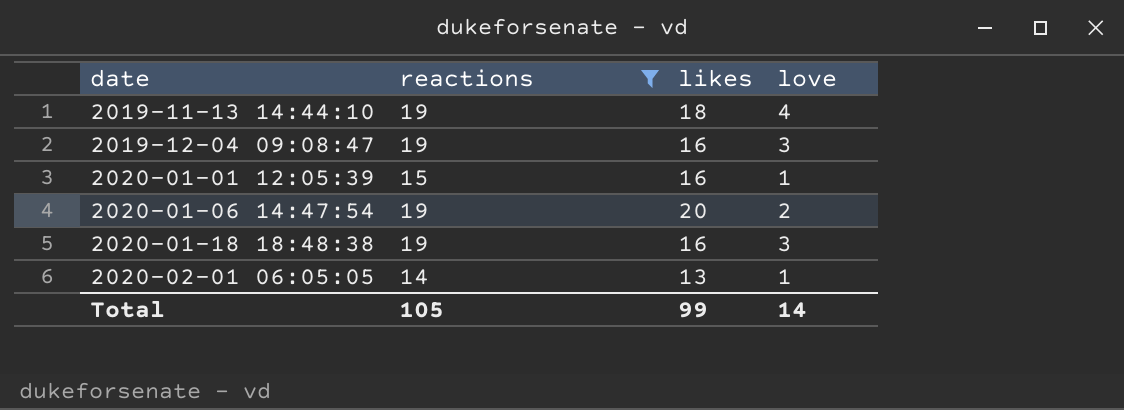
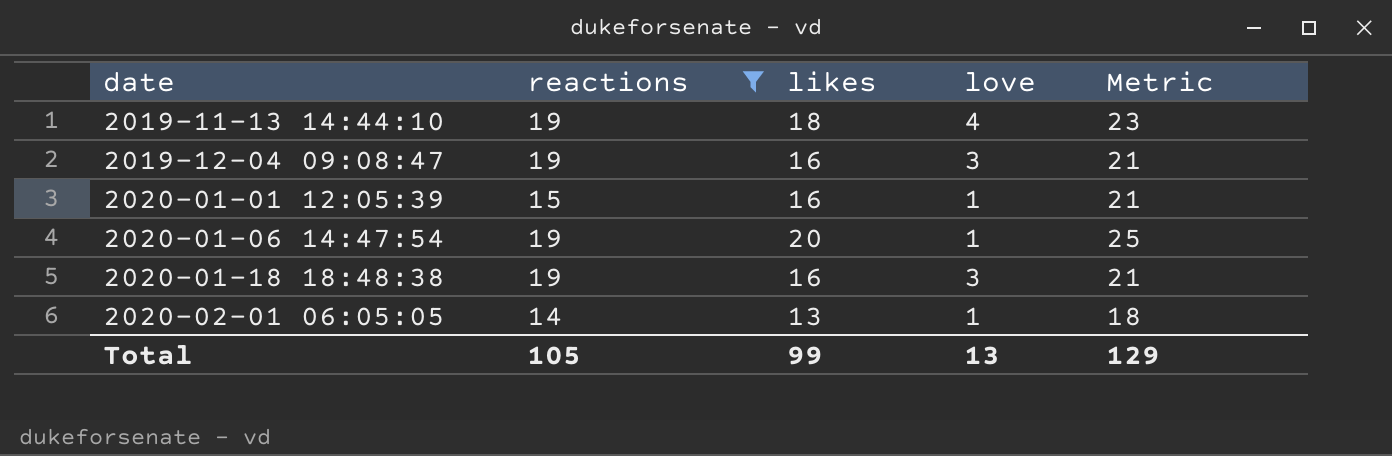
column Metric | formula: none -> [likes] + 5
2020-01-06 14:47:54 | love: 2 -> 1
Total | love: 14 -> 13

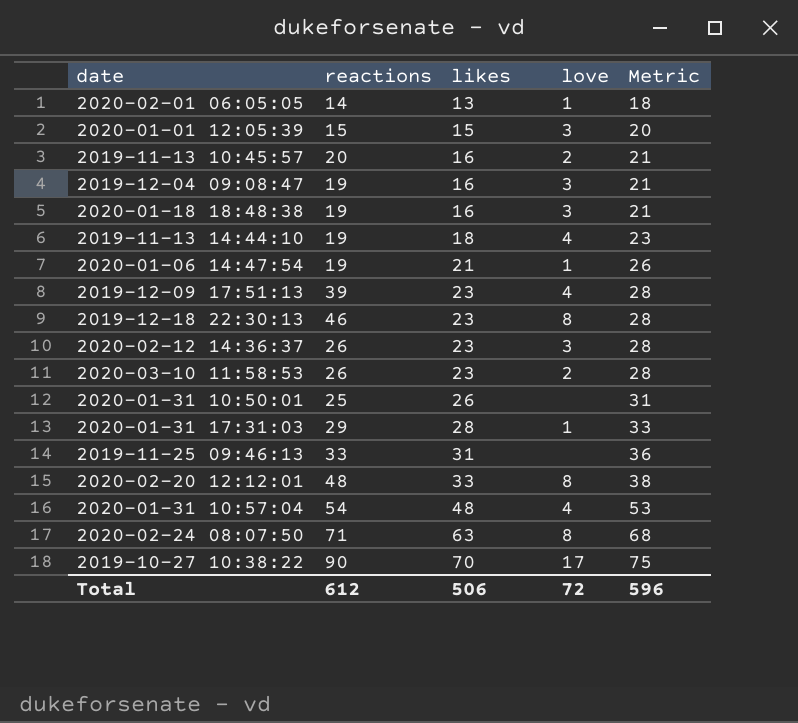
filter: reactions <= 19 -> none
row order: date ascending -> likes ascending
2020-01-01 12:05:39 | likes: 16 -> 15
2020-01-01 12:05:39 | love: 1 -> 3
2020-01-01 12:05:39 | Metric: 21 -> 20
2020-01-06 14:47:54 | likes: 20 -> 21
2020-01-06 14:47:54 | Metric: 25 -> 26
Total | reactions: 105 -> 612
Total | likes: 99 -> 506
Total | love: 13 -> 72
Total | Metric: 129 -> 596

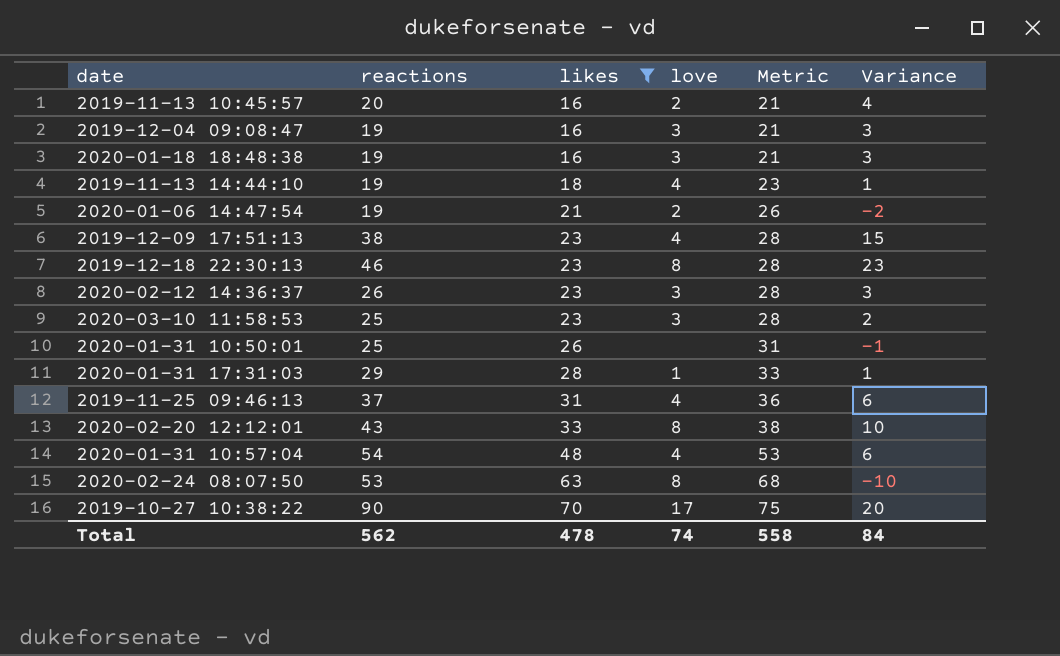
filter: none -> likes >= 16
column Variance | formula: none -> [reactions] - [likes]
2020-01-06 14:47:54 | love: 1 -> 2
2019-12-09 17:51:13 | reactions: 39 -> 38
2020-03-10 11:58:53 | reactions: 26 -> 25
2020-03-10 11:58:53 | love: 2 -> 3
2019-11-25 09:46:13 | reactions: 33 -> 37
2019-11-25 09:46:13 | love: none -> 4
2020-02-20 12:12:01 | reactions: 48 -> 43
2020-02-24 08:07:50 | reactions: 71 -> 53
Total | reactions: 612 -> 562
Total | likes: 506 -> 478
Total | love: 72 -> 74
Total | Metric: 596 -> 558

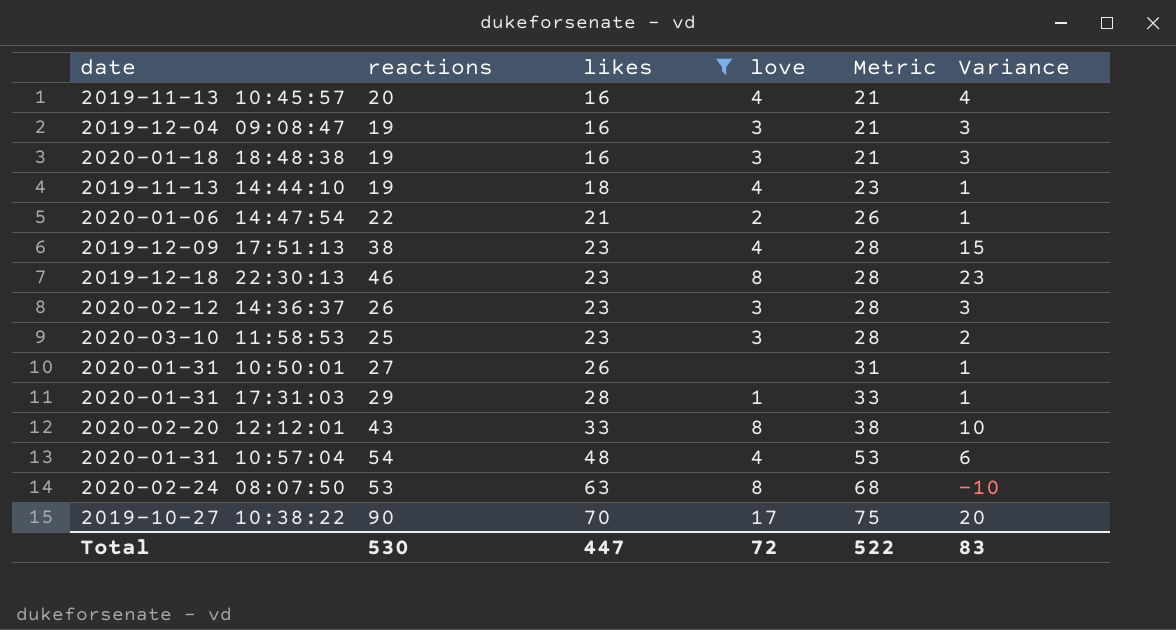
row 2019-11-25 09:46:13: 37 | 31 | 4 | 36 | 6 -> none
2019-11-13 10:45:57 | love: 2 -> 4
2020-01-06 14:47:54 | reactions: 19 -> 22
2020-01-06 14:47:54 | Variance: -2 -> 1
2020-01-31 10:50:01 | reactions: 25 -> 27
2020-01-31 10:50:01 | Variance: -1 -> 1
Total | reactions: 562 -> 530
Total | likes: 478 -> 447
Total | love: 74 -> 72
Total | Metric: 558 -> 522
Total | Variance: 84 -> 83

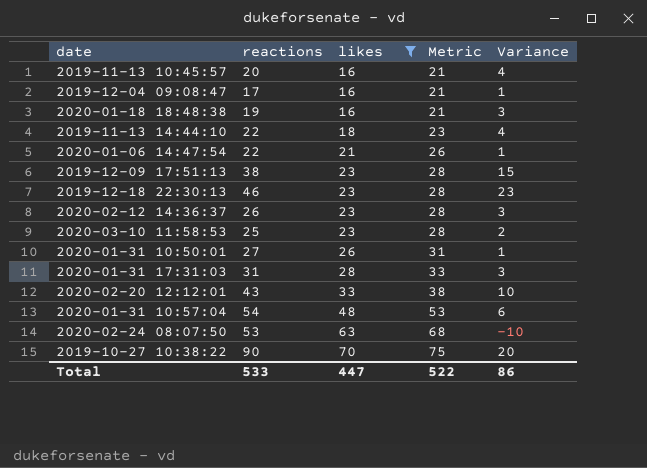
column love | position: 4 -> none
2019-12-04 09:08:47 | reactions: 19 -> 17
2019-12-04 09:08:47 | Variance: 3 -> 1
2019-11-13 14:44:10 | reactions: 19 -> 22
2019-11-13 14:44:10 | Variance: 1 -> 4
2020-01-31 17:31:03 | reactions: 29 -> 31
2020-01-31 17:31:03 | Variance: 1 -> 3
Total | reactions: 530 -> 533
Total | Variance: 83 -> 86

